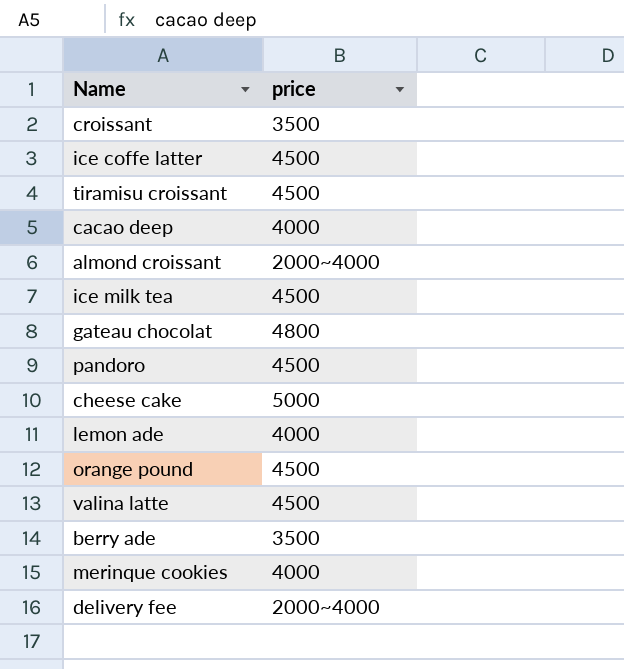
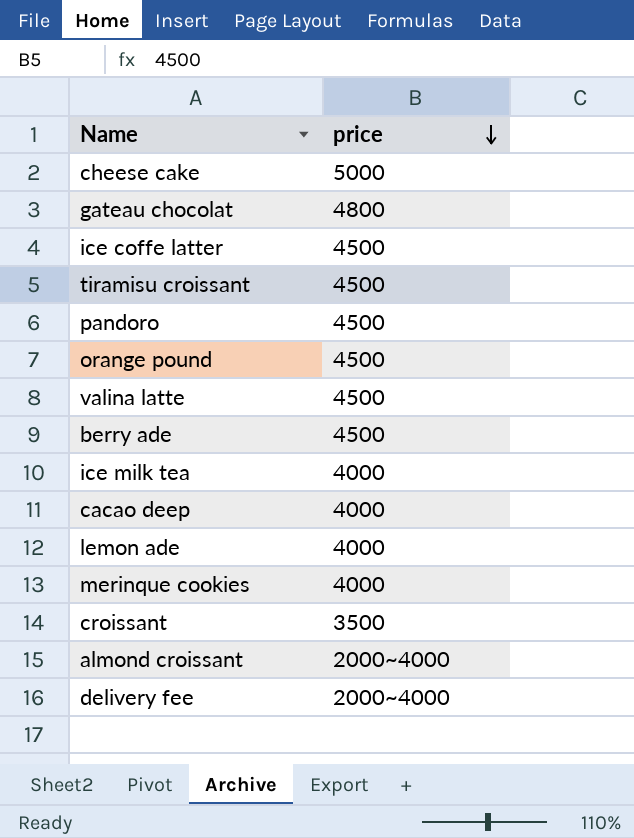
row order: none -> price descending
berry ade | price: 3500 -> 4500
ice milk tea | price: 4500 -> 4000

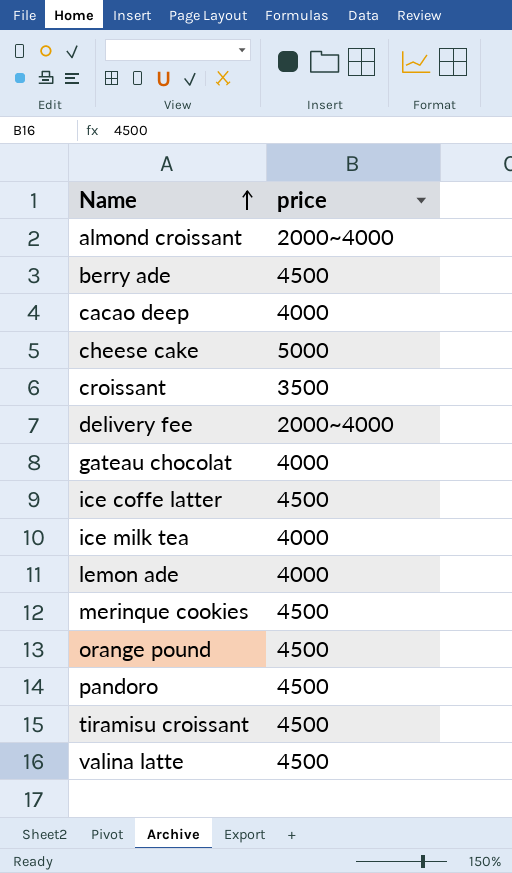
row order: price descending -> Name ascending
gateau chocolat | price: 4800 -> 4000
merinque cookies | price: 4000 -> 4500

